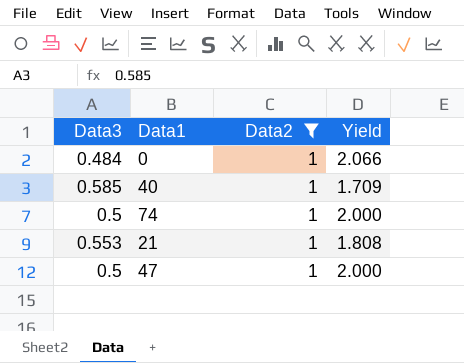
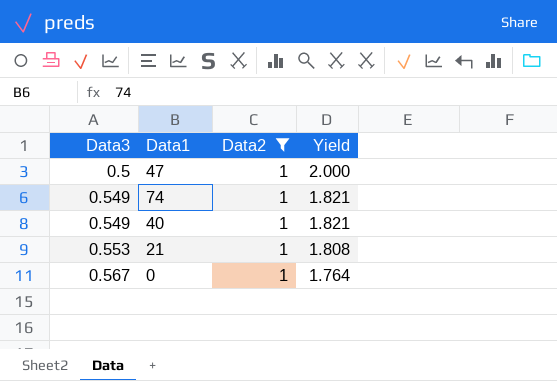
row order: none -> Data3 ascending
74 | Data3: 0.5 -> 0.549
74 | Yield: 2.000 -> 1.821
40 | Data3: 0.585 -> 0.549
40 | Yield: 1.709 -> 1.821
0 | Data3: 0.484 -> 0.567
0 | Yield: 2.066 -> 1.764

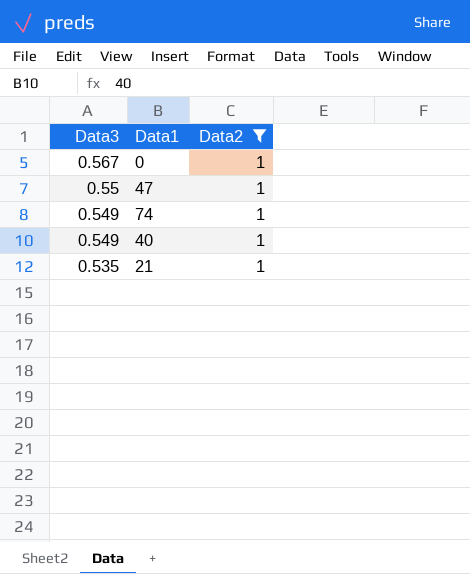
row order: Data3 ascending -> Data3 descending
column Yield | formula: [Data2] / [Data3] -> none
47 | Data3: 0.5 -> 0.55
21 | Data3: 0.553 -> 0.535

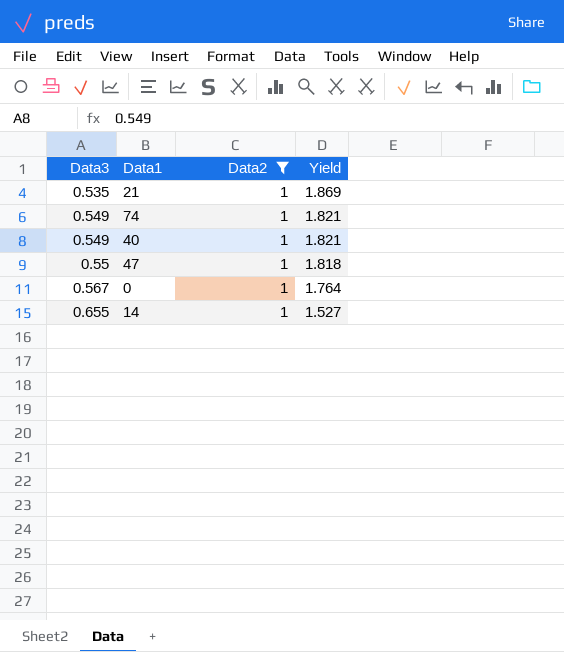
row order: Data3 descending -> Data3 ascending
column Yield | formula: none -> [Data2] / [Data3]
row 14: none -> 0.655 | 1 | 1.527

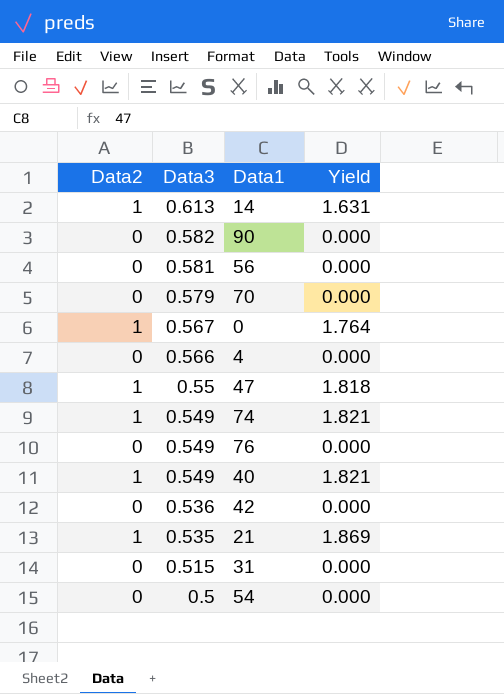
filter: Data2 = 1 -> none
row order: Data3 ascending -> Data3 descending
column Data2 | position: 3 -> 1
14 | Data3: 0.655 -> 0.613
14 | Yield: 1.527 -> 1.631

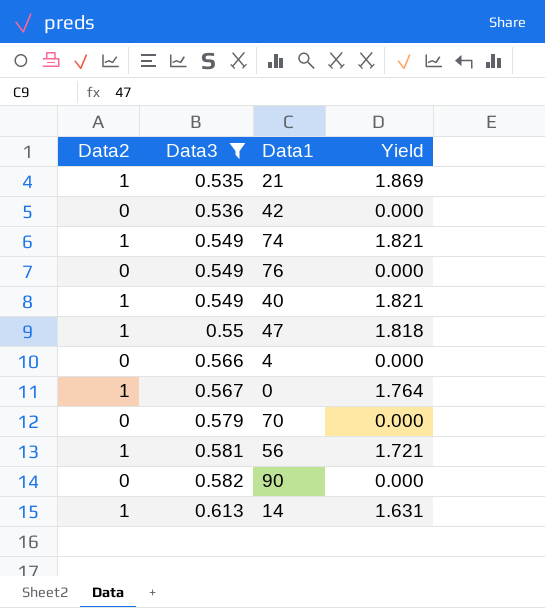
filter: none -> Data3 >= 0.535
row order: Data3 descending -> Data3 ascending
56 | Data2: 0 -> 1
56 | Yield: 0.000 -> 1.721

